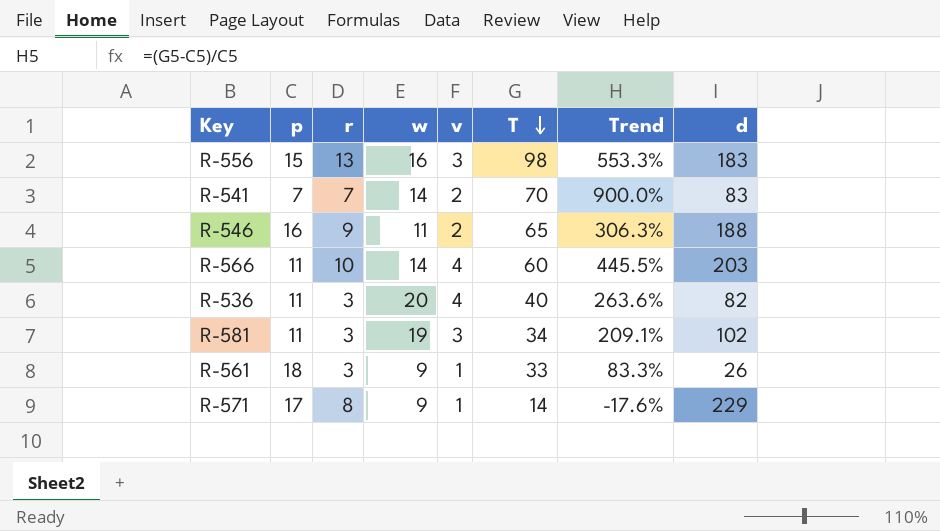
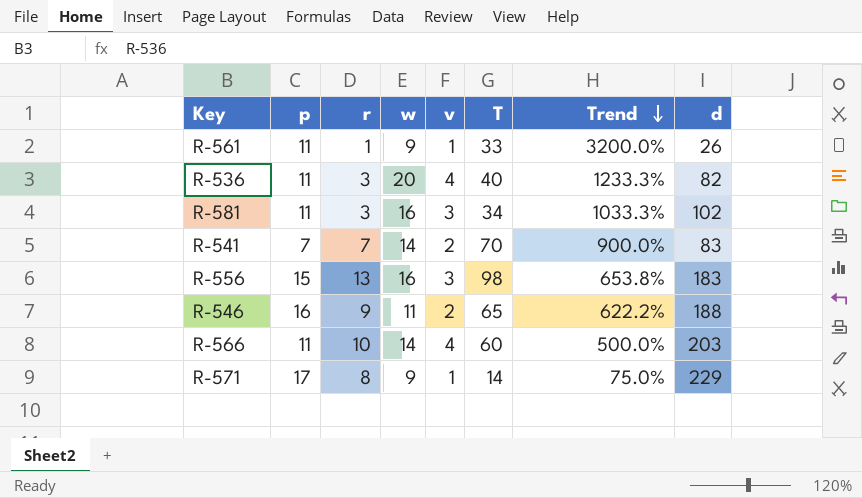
row order: T descending -> Trend descending
column Trend | formula: ([T] - [p]) / [p] -> ([T] - [r]) / [r]
R-561 | p: 18 -> 11
R-561 | r: 3 -> 1
R-581 | w: 19 -> 16

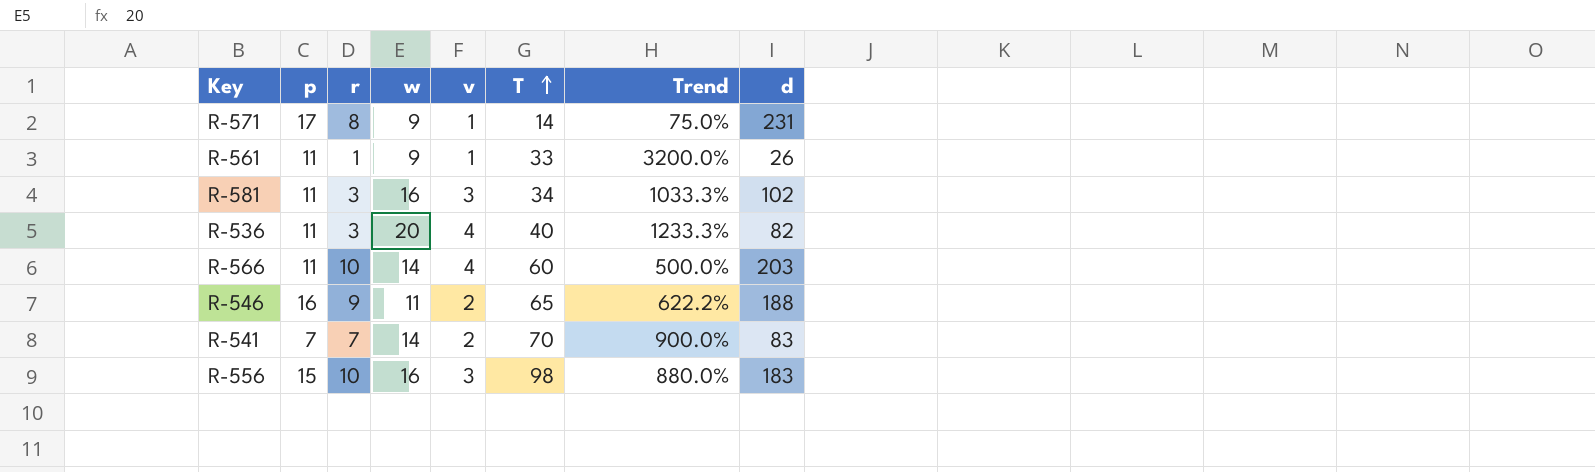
row order: Trend descending -> T ascending
R-571 | d: 229 -> 231
R-556 | r: 13 -> 10
R-556 | Trend: 653.8% -> 880.0%

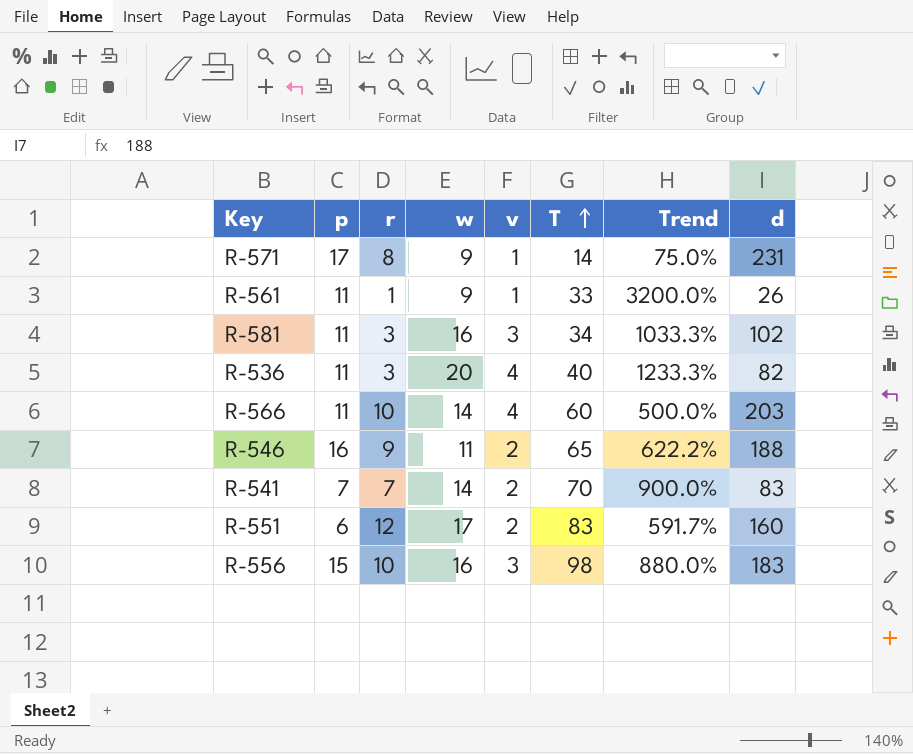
row R-551: none -> 6 | 12 | 17 | 2 | 83 | 591.7% | 160

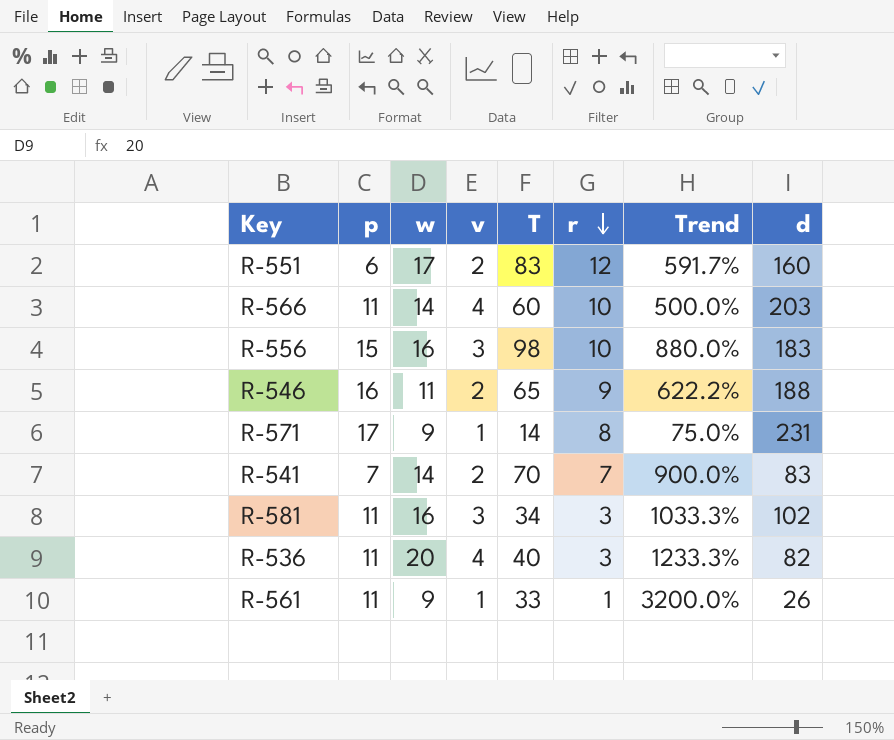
row order: T ascending -> r descending
column r | position: 3 -> 6

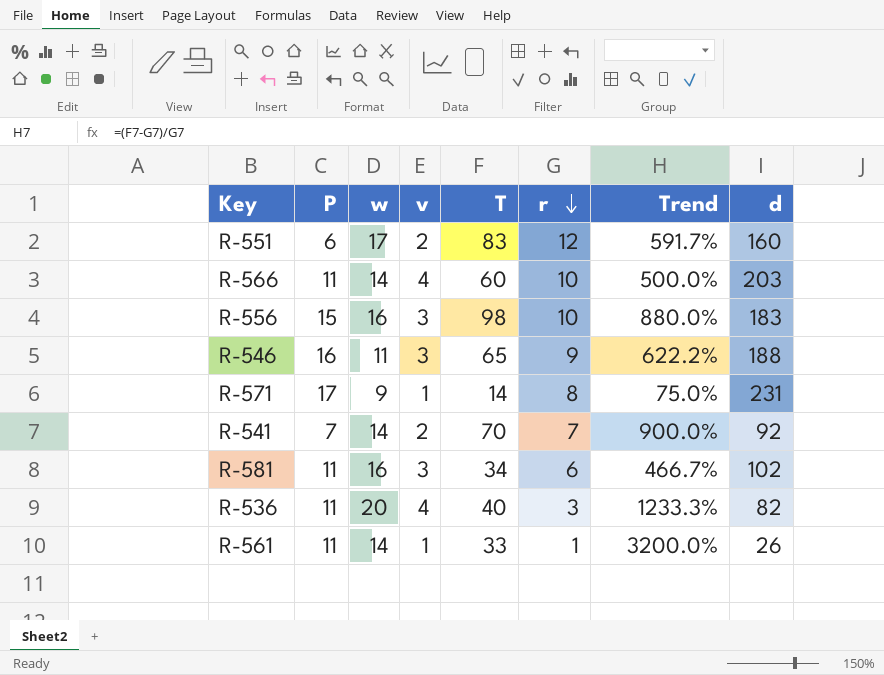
column name: p -> P
R-546 | v: 2 -> 3
R-541 | d: 83 -> 92
R-581 | r: 3 -> 6
R-581 | Trend: 1033.3% -> 466.7%
R-561 | w: 9 -> 14

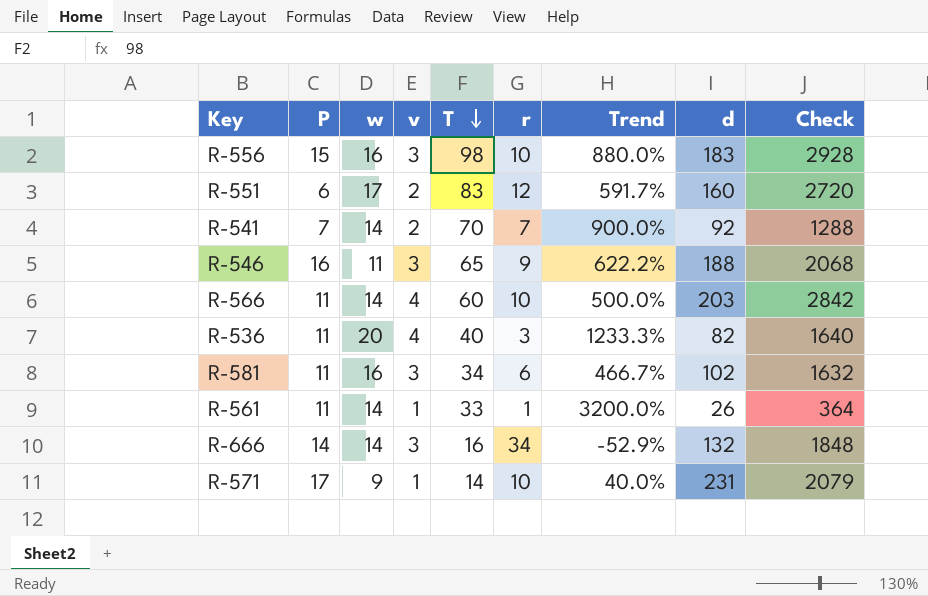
row order: r descending -> T descending
column Check | formula: none -> [w] * [d]
row R-666: none -> 14 | 14 | 3 | 16 | 34 | -52.9% | 132 | 1848
R-571 | r: 8 -> 10
R-571 | Trend: 75.0% -> 40.0%

